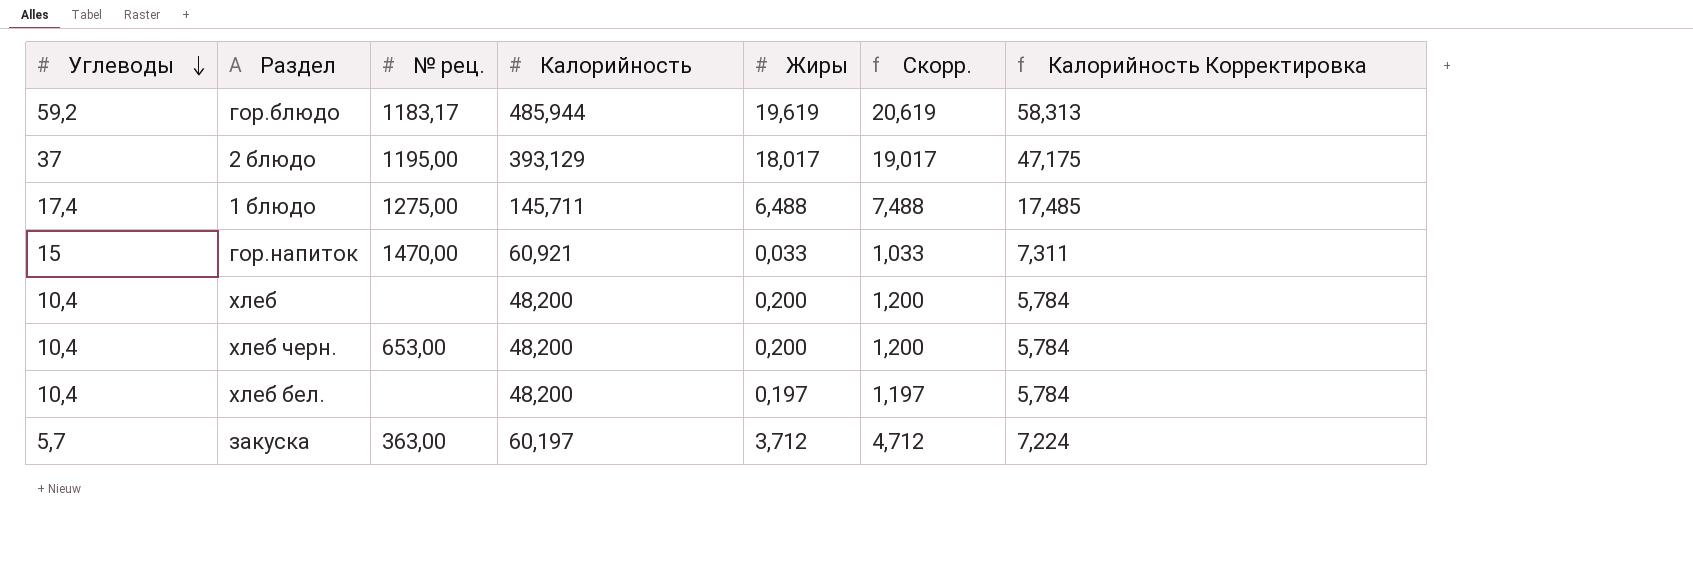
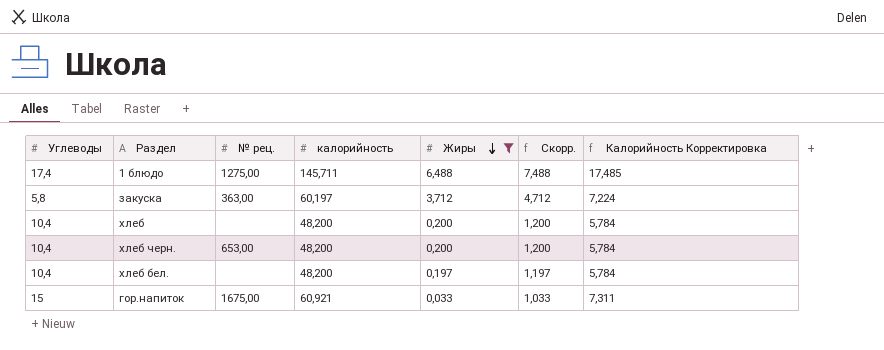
filter: none -> Жиры <= 6,488
row order: Углеводы descending -> Жиры descending
column name: Калорийность -> калорийность
закуска | Углеводы: 5,7 -> 5,8
гор.напиток | № рец.: 1470,00 -> 1675,00

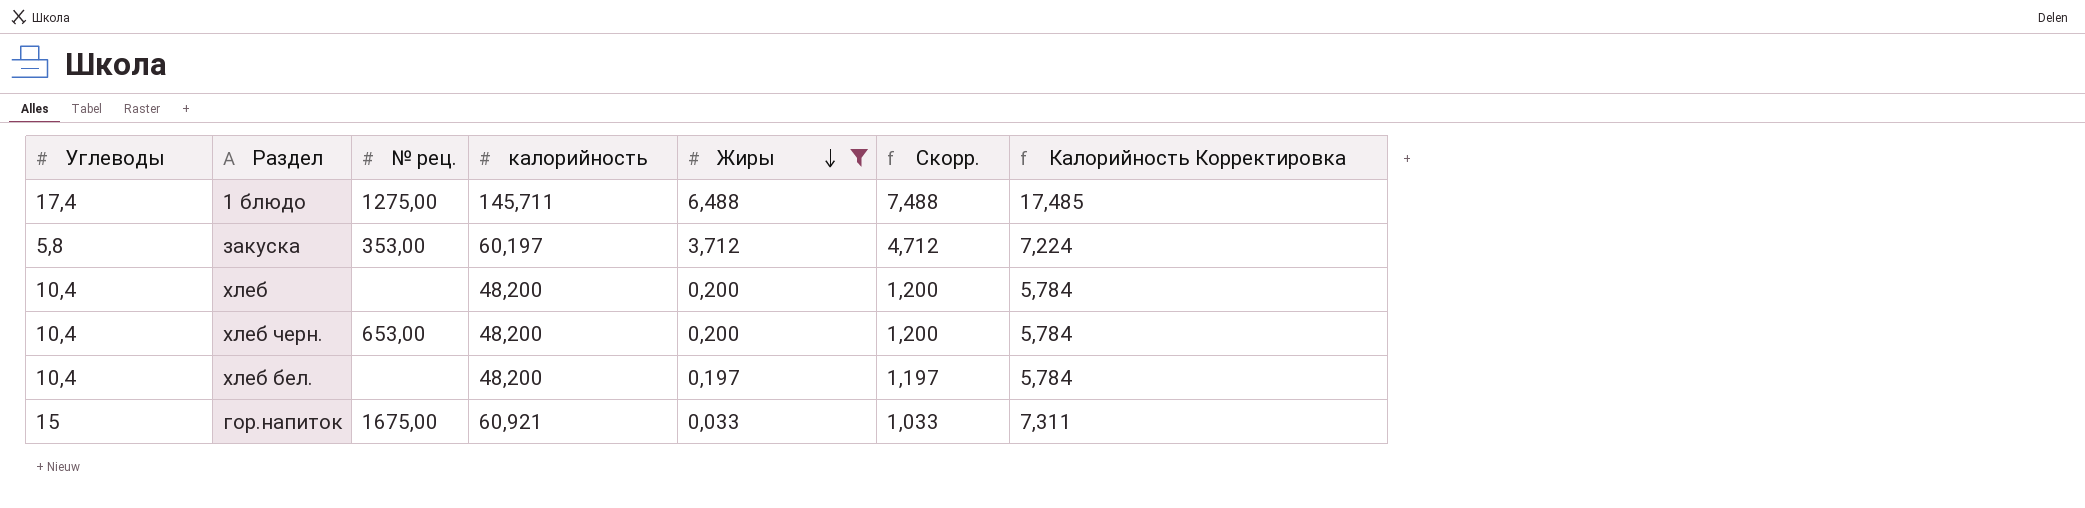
закуска | № рец.: 363,00 -> 353,00

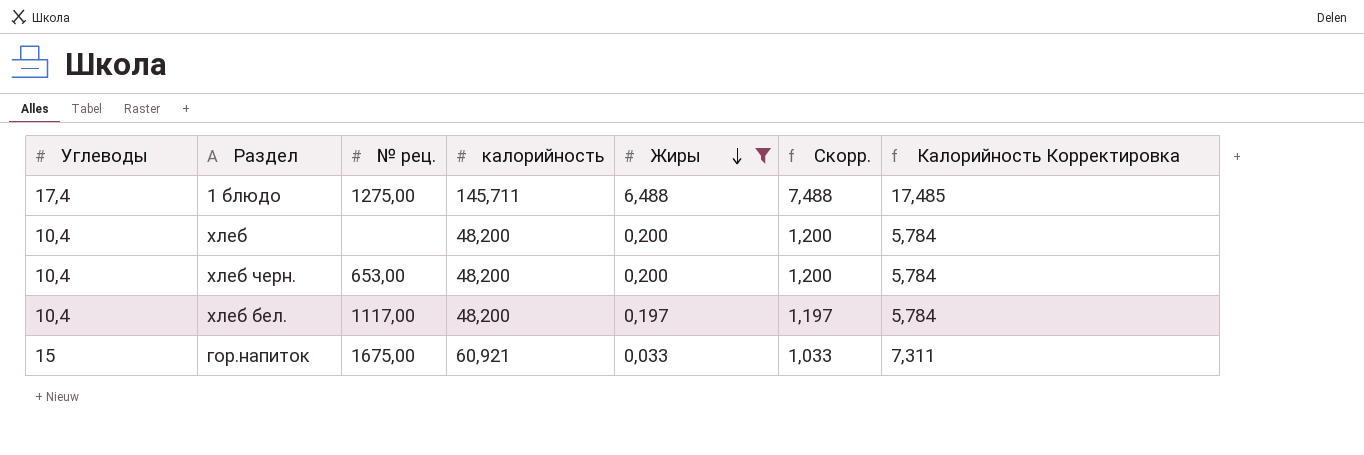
row закуска: 5,8 | 353,00 | 60,197 | 3,712 | 4,712 | 7,224 -> none
хлеб бел. | № рец.: none -> 1117,00

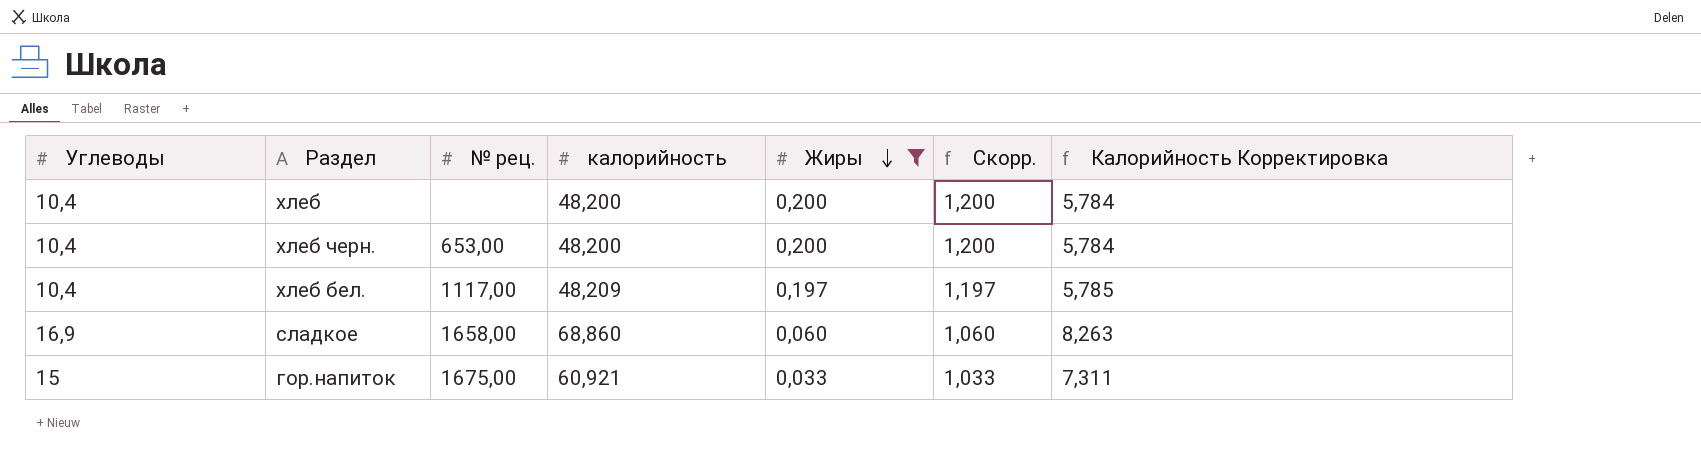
row 1 блюдо: 17,4 | 1275,00 | 145,711 | 6,488 | 7,488 | 17,485 -> none
хлеб бел. | калорийность: 48,200 -> 48,209
хлеб бел. | Калорийность Корректировка: 5,784 -> 5,785
row сладкое: none -> 16,9 | 1658,00 | 68,860 | 0,060 | 1,060 | 8,263

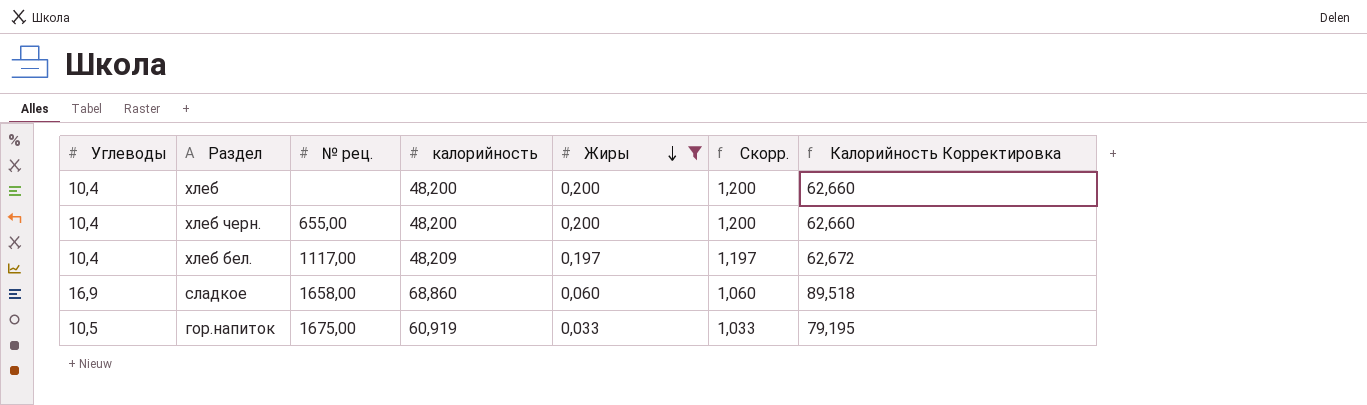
column Калорийность Корректировка | formula: [калорийность] * 0,12 -> [калорийность] * 1,3
хлеб черн. | № рец.: 653,00 -> 655,00
гор.напиток | Углеводы: 15 -> 10,5
гор.напиток | калорийность: 60,921 -> 60,919

